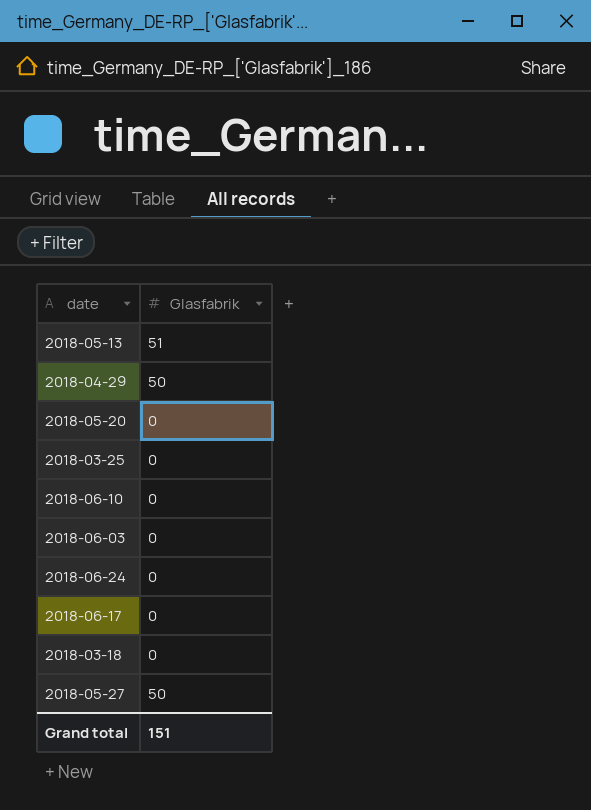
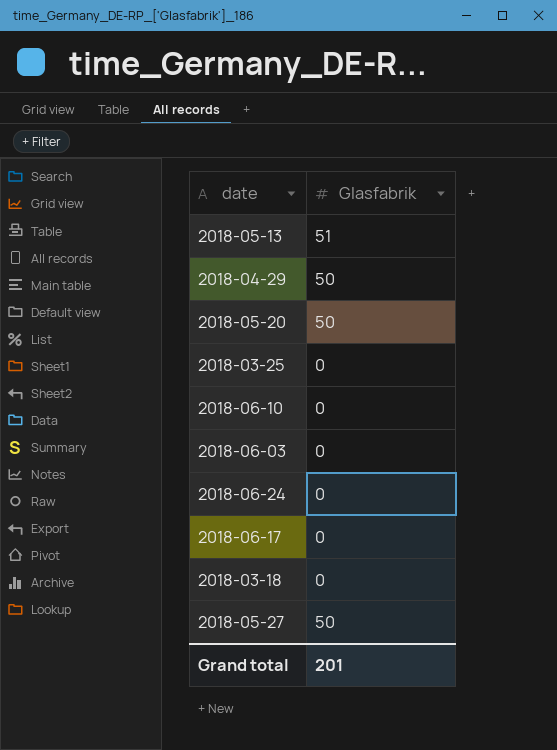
2018-05-20 | Glasfabrik: 0 -> 50
Grand total | Glasfabrik: 151 -> 201

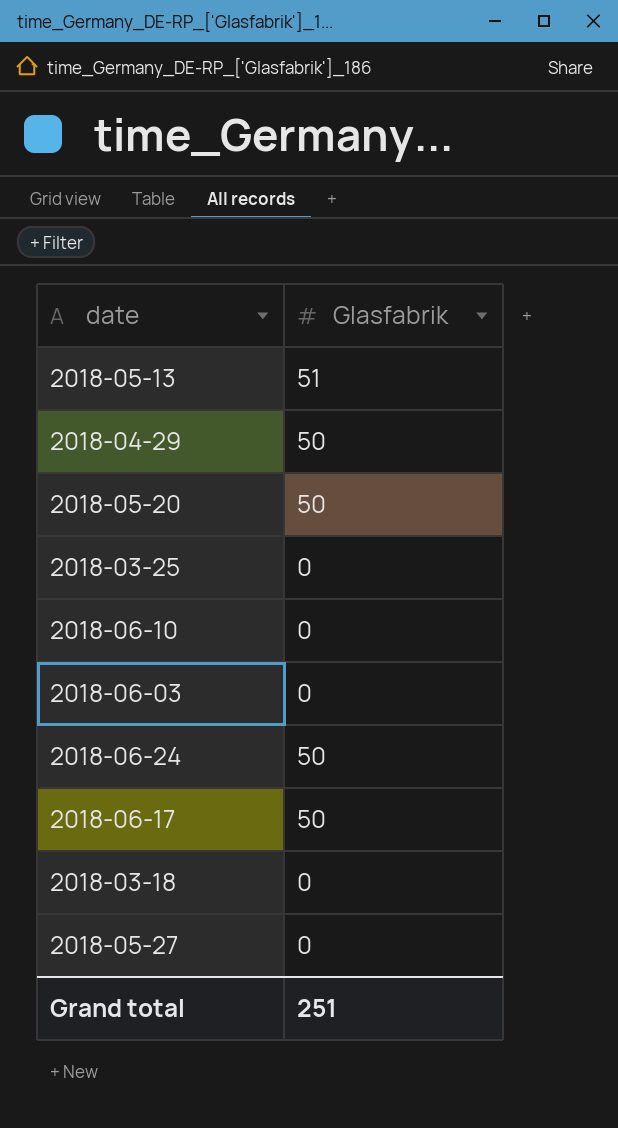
2018-06-24 | Glasfabrik: 0 -> 50
2018-06-17 | Glasfabrik: 0 -> 50
2018-05-27 | Glasfabrik: 50 -> 0
Grand total | Glasfabrik: 201 -> 251

